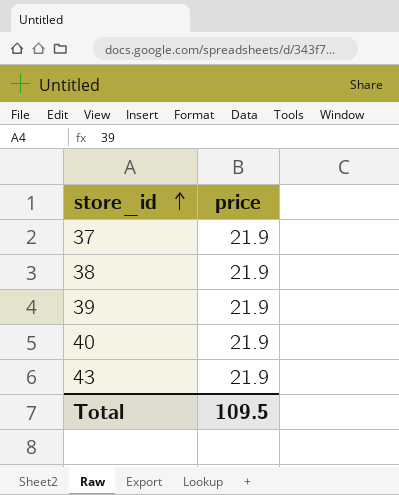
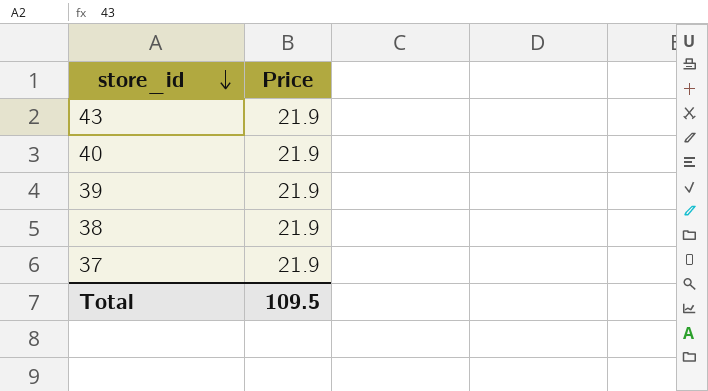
row order: store_id ascending -> store_id descending
column name: price -> Price

